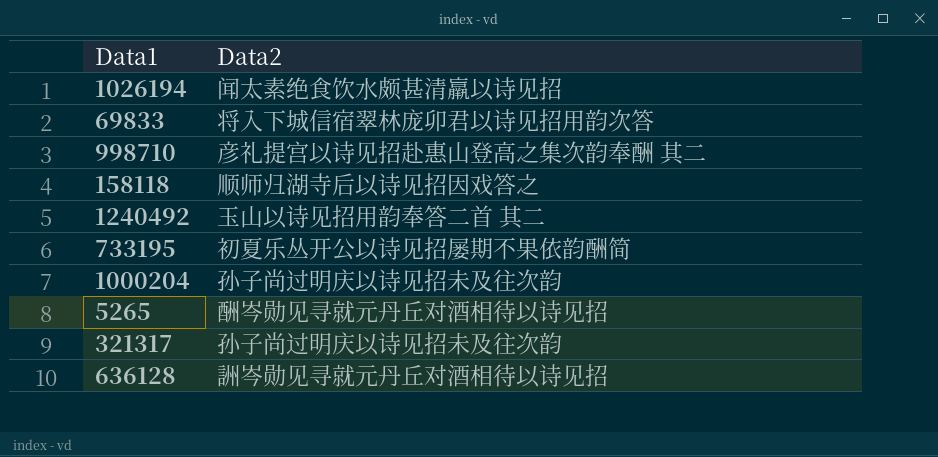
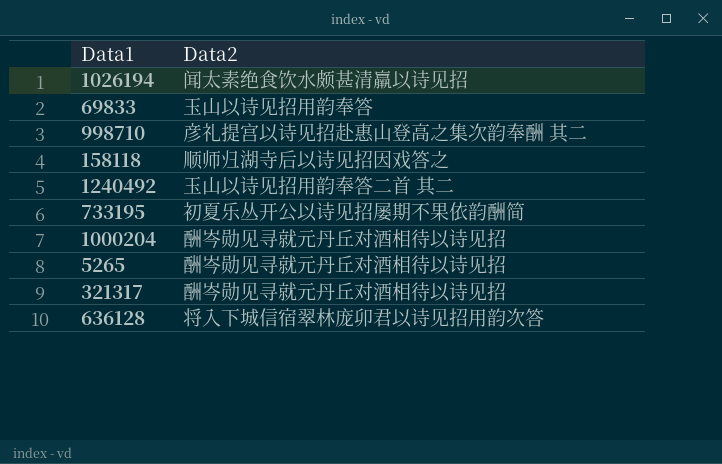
69833 | Data2: 将入下城信宿翠林庞卯君以诗见招用韵次答 -> 玉山以诗见招用韵奉答
1000204 | Data2: 孙子尚过明庆以诗见招未及往次韵 -> 酬岑勋见寻就元丹丘对酒相待以诗见招
321317 | Data2: 孙子尚过明庆以诗见招未及往次韵 -> 酬岑勋见寻就元丹丘对酒相待以诗见招
636128 | Data2: 詶岑勋见寻就元丹丘对酒相待以诗见招 -> 将入下城信宿翠林庞卯君以诗见招用韵次答

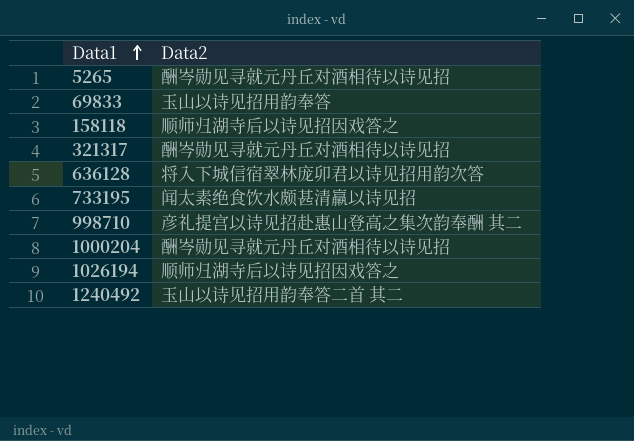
row order: none -> Data1 ascending
733195 | Data2: 初夏乐丛开公以诗见招屡期不果依韵酬简 -> 闻太素绝食饮水颇甚清羸以诗见招
1026194 | Data2: 闻太素绝食饮水颇甚清羸以诗见招 -> 顺师归湖寺后以诗见招因戏答之

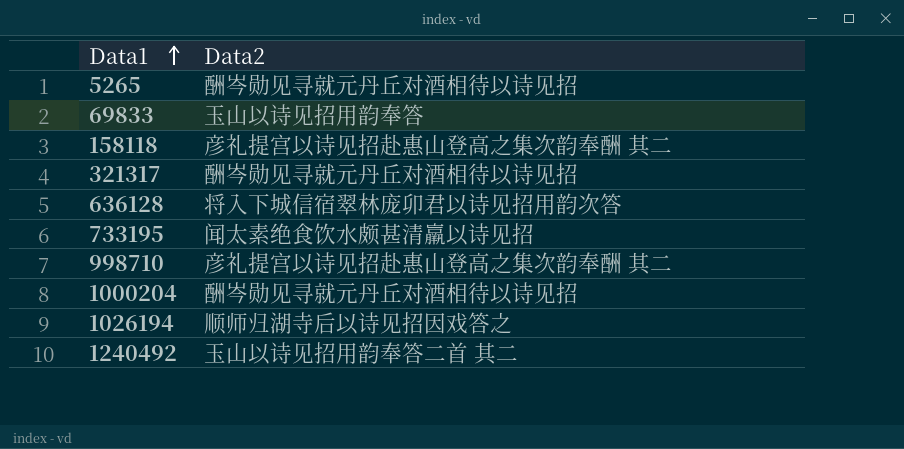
158118 | Data2: 顺师归湖寺后以诗见招因戏答之 -> 彦礼提宫以诗见招赴惠山登高之集次韵奉酬 其二

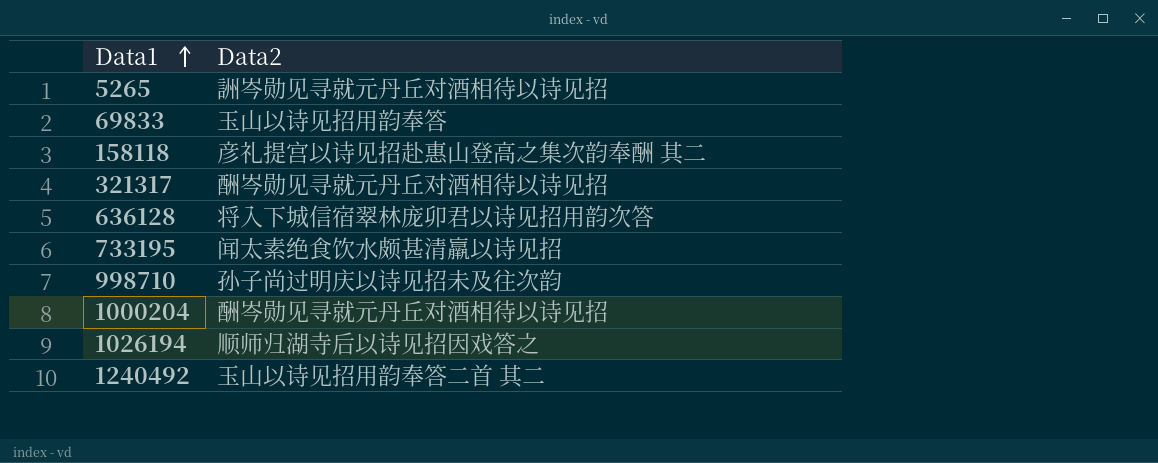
5265 | Data2: 酬岑勋见寻就元丹丘对酒相待以诗见招 -> 詶岑勋见寻就元丹丘对酒相待以诗见招
998710 | Data2: 彦礼提宫以诗见招赴惠山登高之集次韵奉酬 其二 -> 孙子尚过明庆以诗见招未及往次韵

